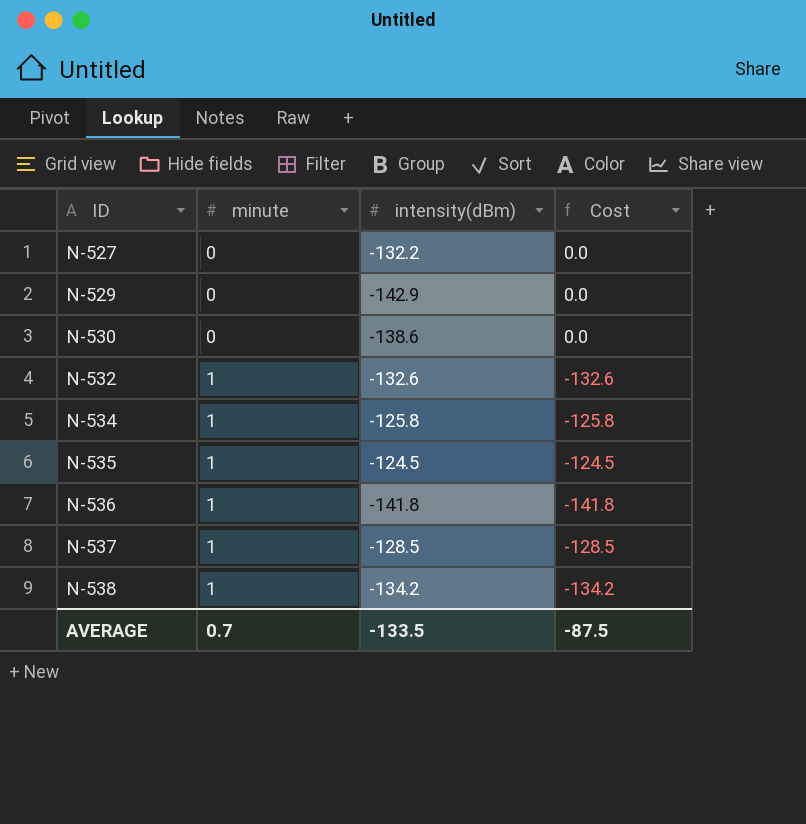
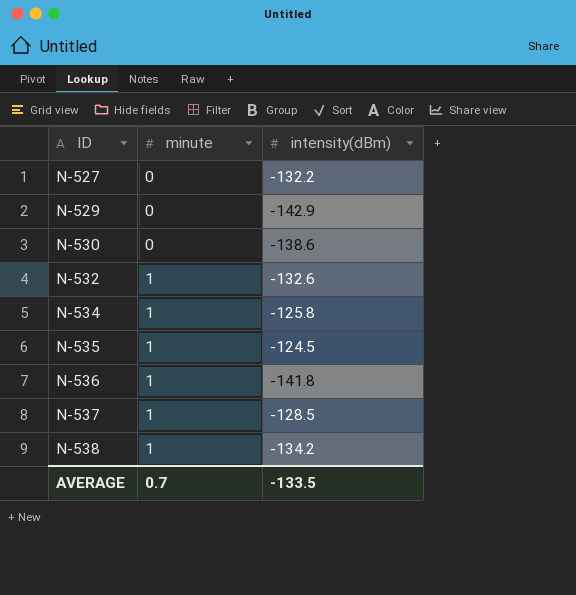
column Cost | formula: [minute] * [intensity(dBm)] -> none

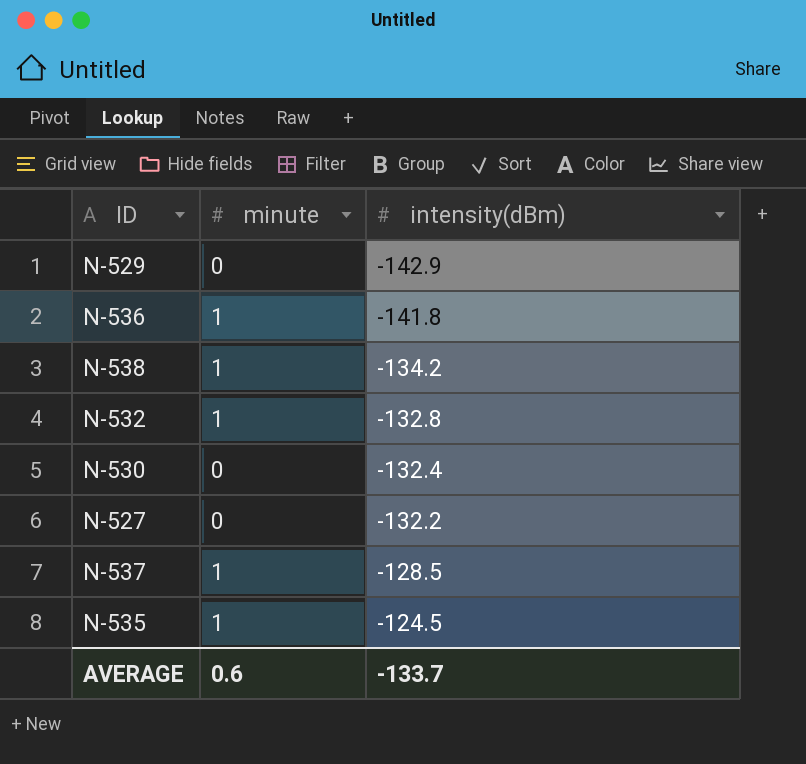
row order: ID ascending -> intensity(dBm) ascending
row N-534: 1 | -125.8 -> none
N-532 | intensity(dBm): -132.6 -> -132.8
N-530 | intensity(dBm): -138.6 -> -132.4
AVERAGE | minute: 0.7 -> 0.6
AVERAGE | intensity(dBm): -133.5 -> -133.7

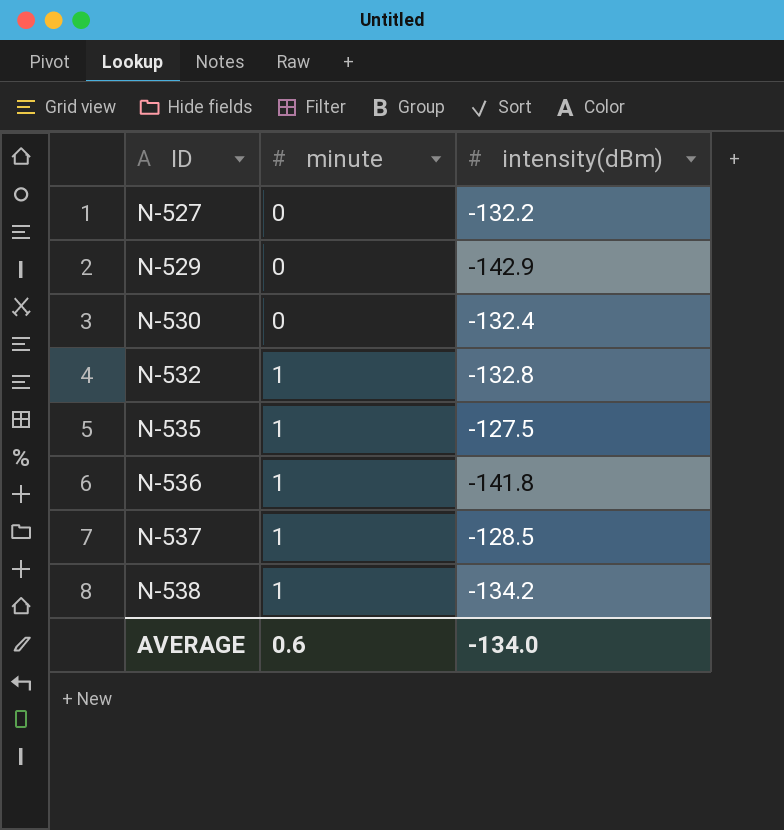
row order: intensity(dBm) ascending -> ID ascending
N-535 | intensity(dBm): -124.5 -> -127.5
AVERAGE | intensity(dBm): -133.7 -> -134.0

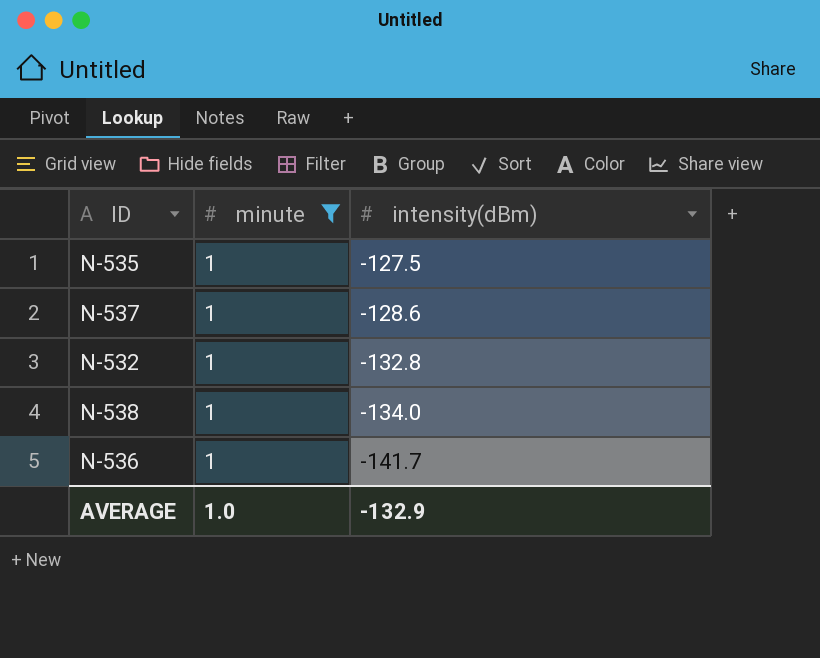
filter: none -> minute = 1
row order: ID ascending -> intensity(dBm) descending
N-537 | intensity(dBm): -128.5 -> -128.6
N-538 | intensity(dBm): -134.2 -> -134.0
N-536 | intensity(dBm): -141.8 -> -141.7
AVERAGE | minute: 0.6 -> 1.0
AVERAGE | intensity(dBm): -134.0 -> -132.9

